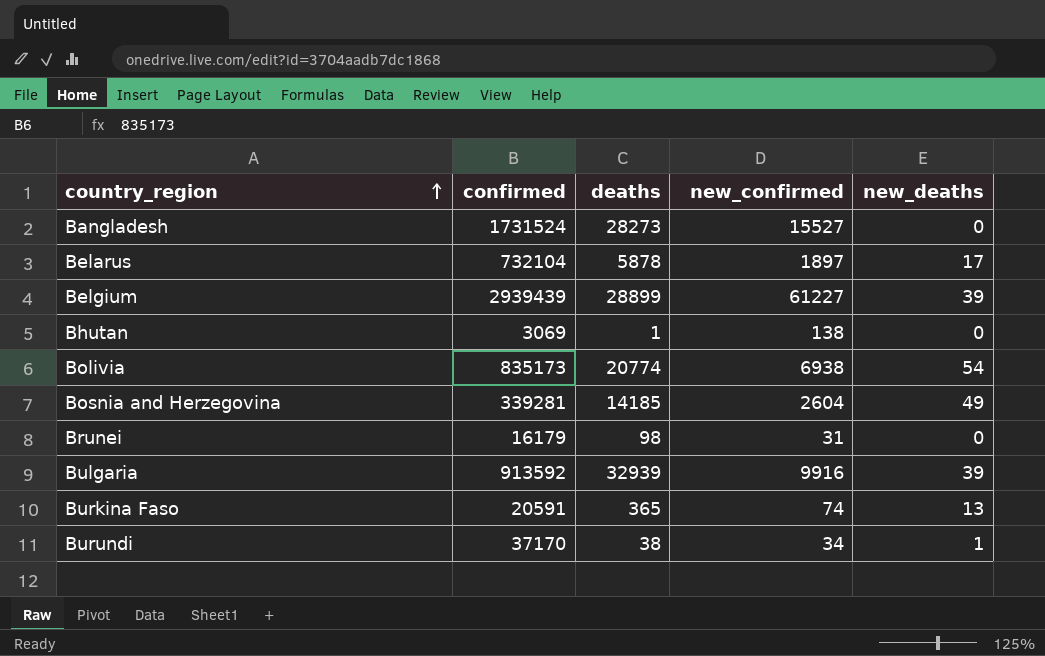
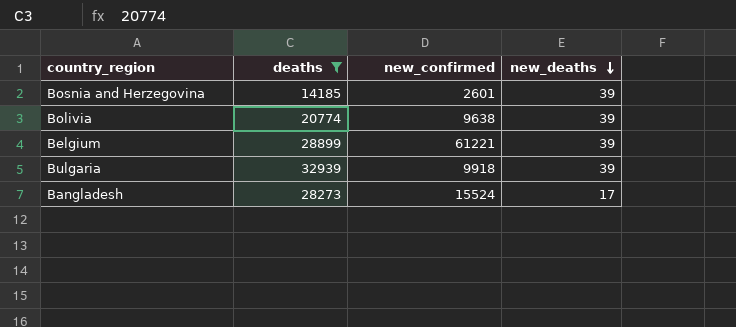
filter: none -> deaths >= 14185
row order: country_region ascending -> new_deaths descending
column confirmed | position: 2 -> none
Bosnia and Herzegovina | new_confirmed: 2604 -> 2601
Bosnia and Herzegovina | new_deaths: 49 -> 39
Bolivia | new_confirmed: 6938 -> 9638
Bolivia | new_deaths: 54 -> 39
Belgium | new_confirmed: 61227 -> 61221
Bulgaria | new_confirmed: 9916 -> 9918
Bangladesh | new_confirmed: 15527 -> 15524
Bangladesh | new_deaths: 0 -> 17

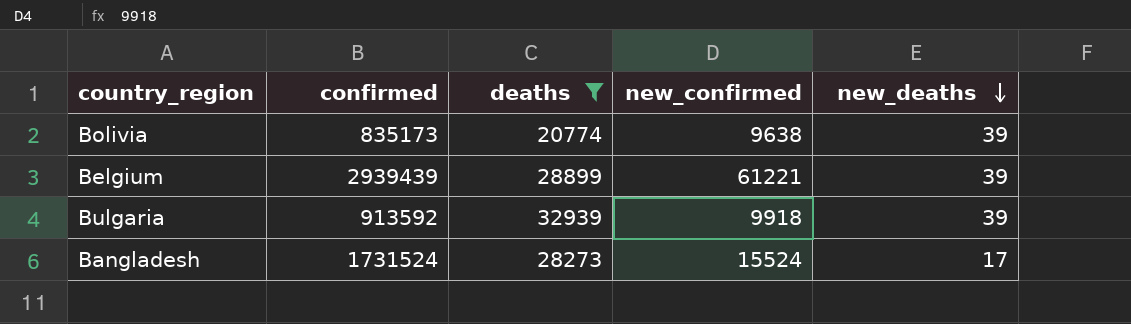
column confirmed | position: none -> 2
row Bosnia and Herzegovina: 14185 | 2601 | 39 -> none

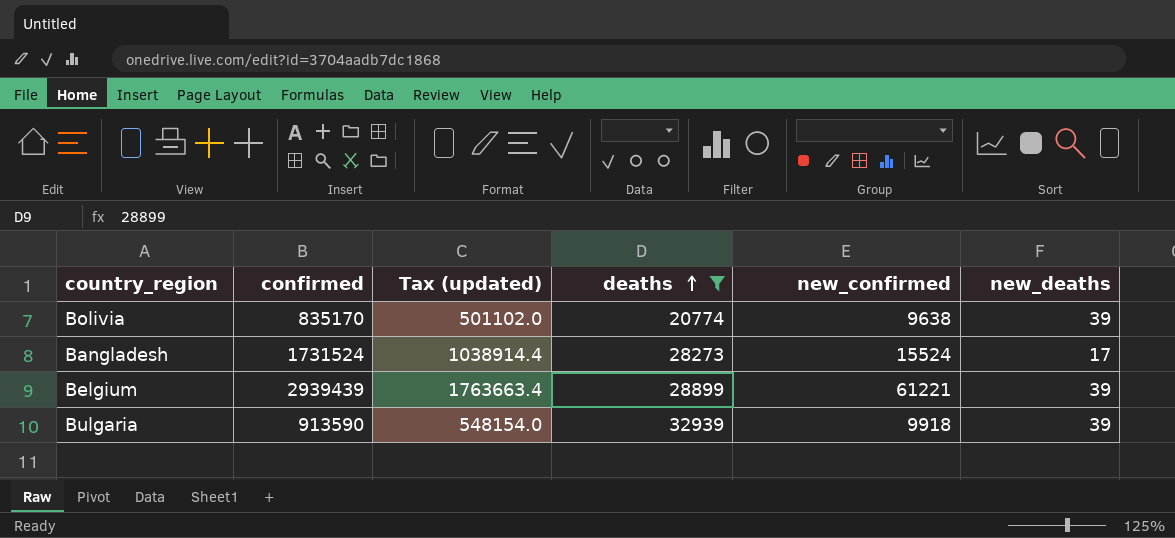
row order: new_deaths descending -> deaths ascending
column Tax (updated) | formula: none -> [confirmed] * 0.6
Bolivia | confirmed: 835173 -> 835170
Bulgaria | confirmed: 913592 -> 913590

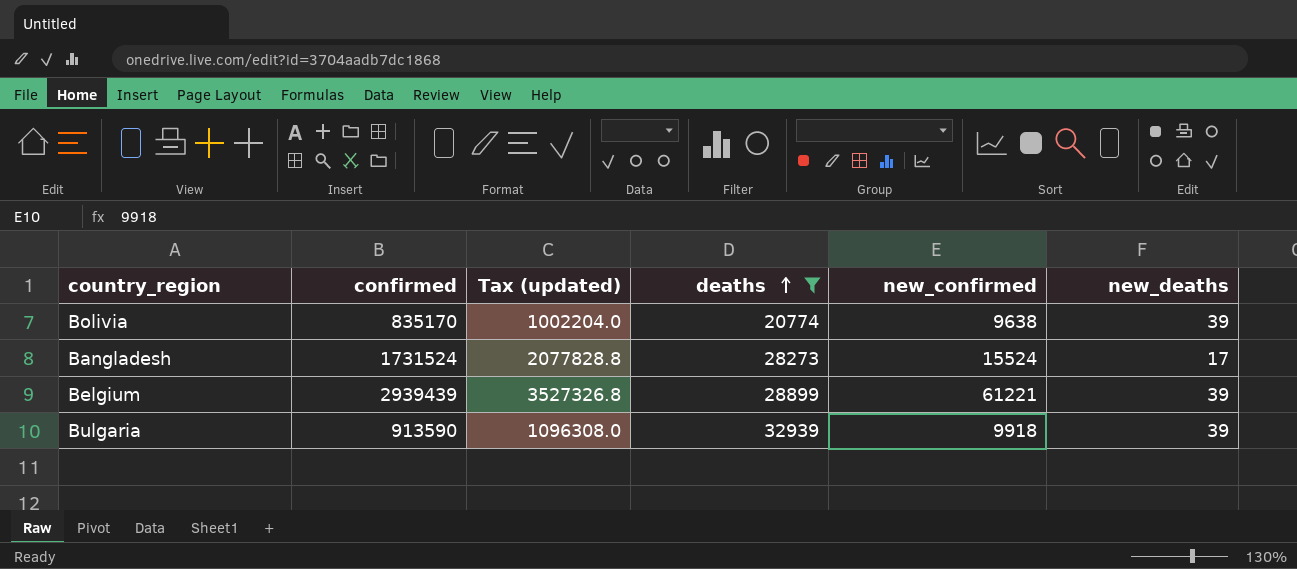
column Tax (updated) | formula: [confirmed] * 0.6 -> [confirmed] * 1.2

